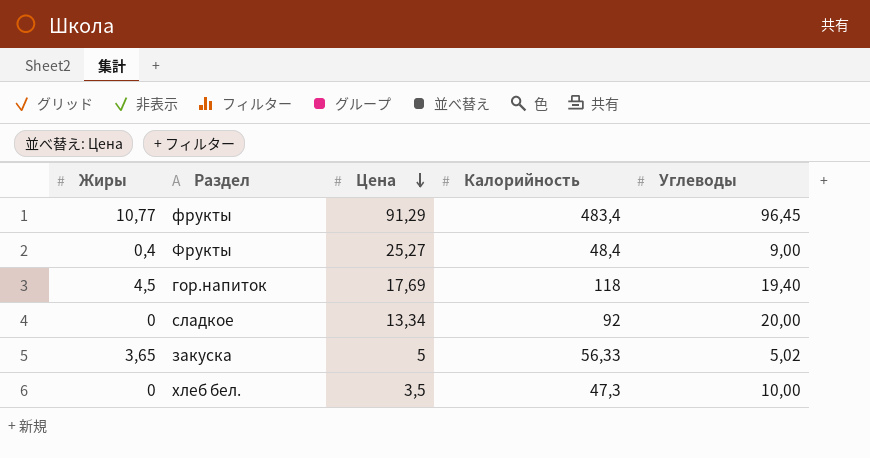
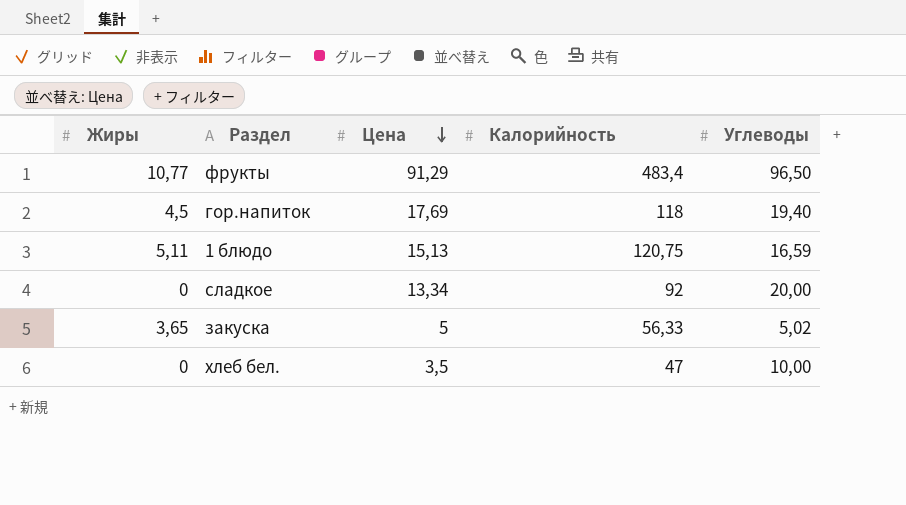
row Фрукты: 0,4 | 25,27 | 48,4 | 9,00 -> none
фрукты | Углеводы: 96,45 -> 96,50
row 1 блюдо: none -> 5,11 | 15,13 | 120,75 | 16,59
хлеб бел. | Калорийность: 47,3 -> 47

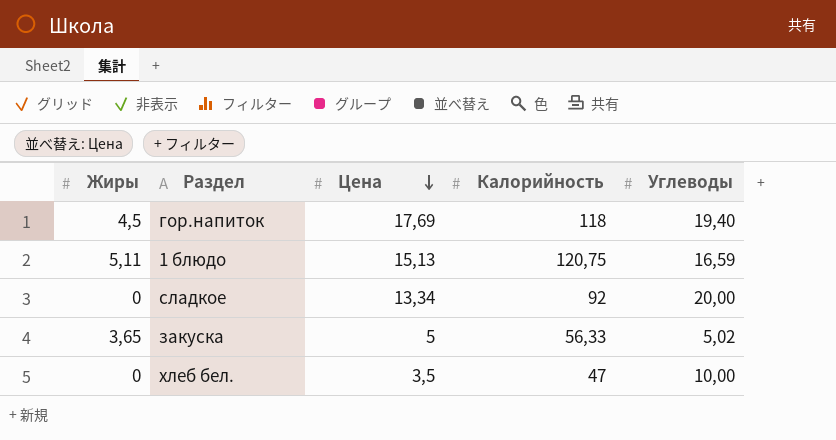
row фрукты: 10,77 | 91,29 | 483,4 | 96,50 -> none

